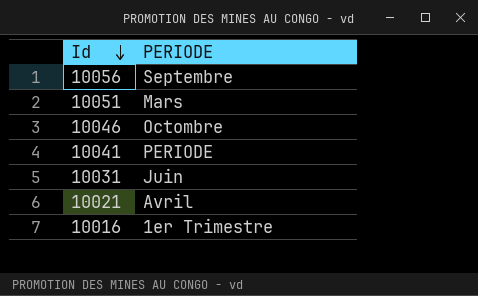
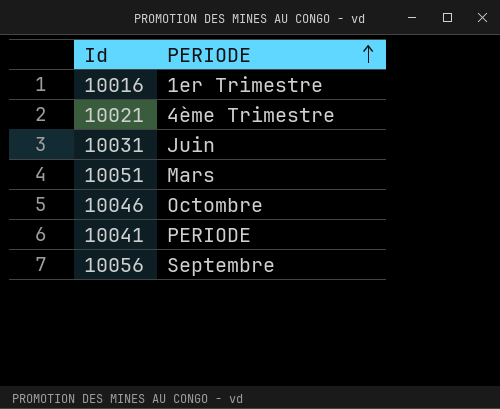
row order: Id descending -> PERIODE ascending
10021 | PERIODE: Avril -> 4ème Trimestre

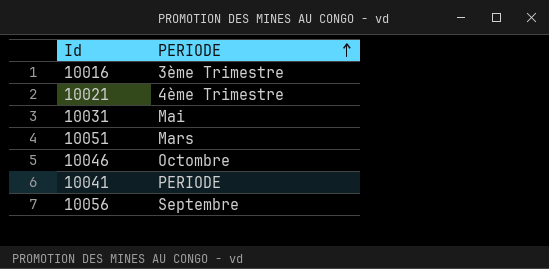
10016 | PERIODE: 1er Trimestre -> 3ème Trimestre
10031 | PERIODE: Juin -> Mai

